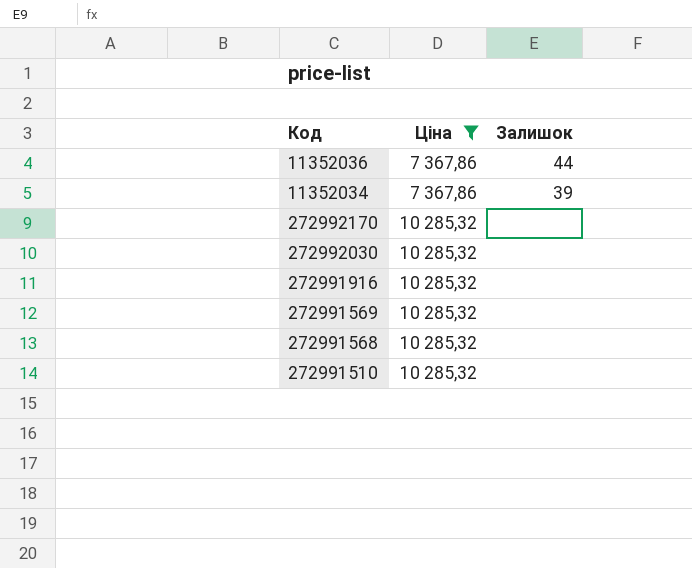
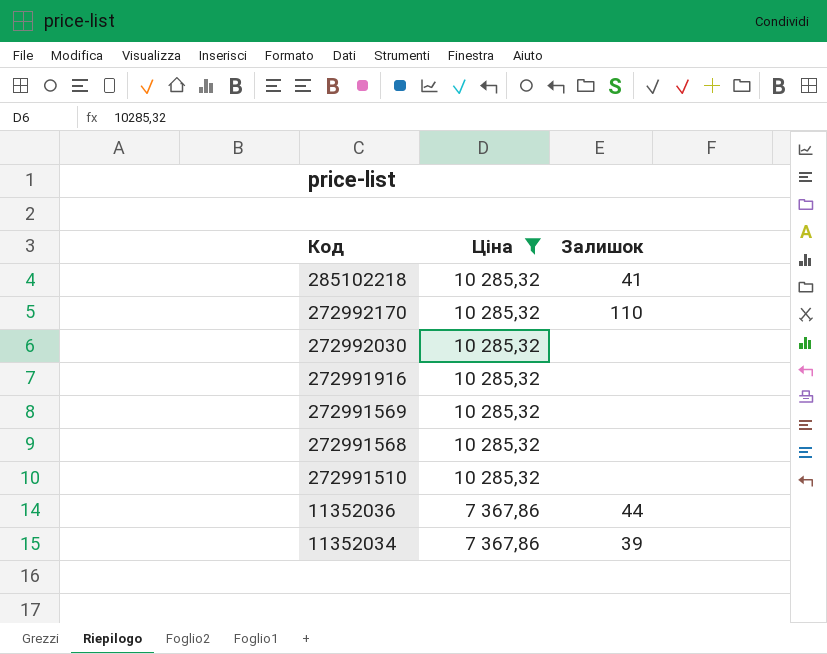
row order: Ціна ascending -> Код descending
row 285102218: none -> 10 285,32 | 41
272992170 | Залишок: none -> 110

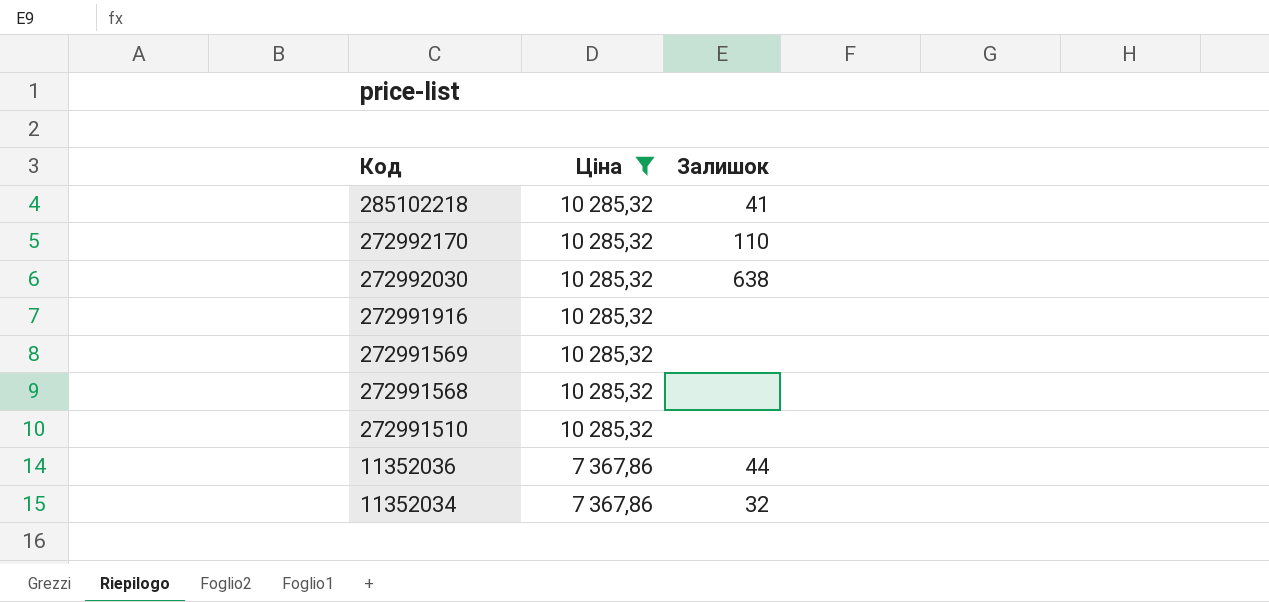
272992030 | Залишок: none -> 638
11352034 | Залишок: 39 -> 32

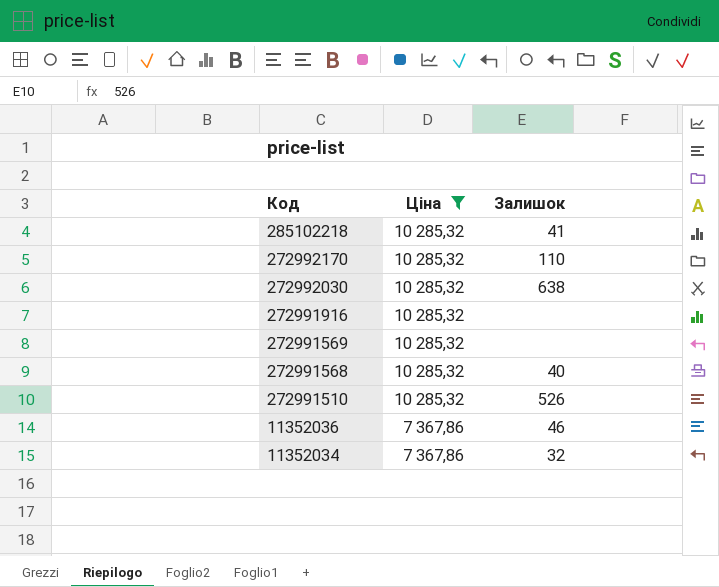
272991568 | Залишок: none -> 40
272991510 | Залишок: none -> 526
11352036 | Залишок: 44 -> 46

